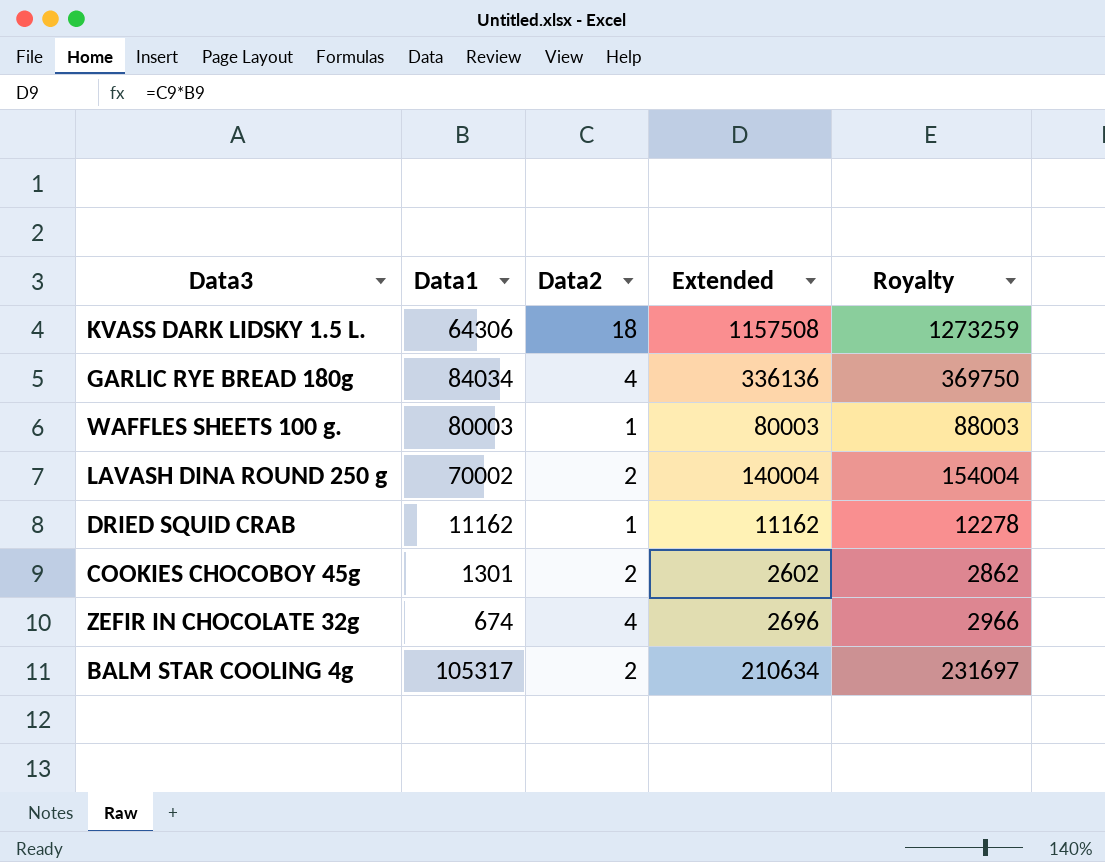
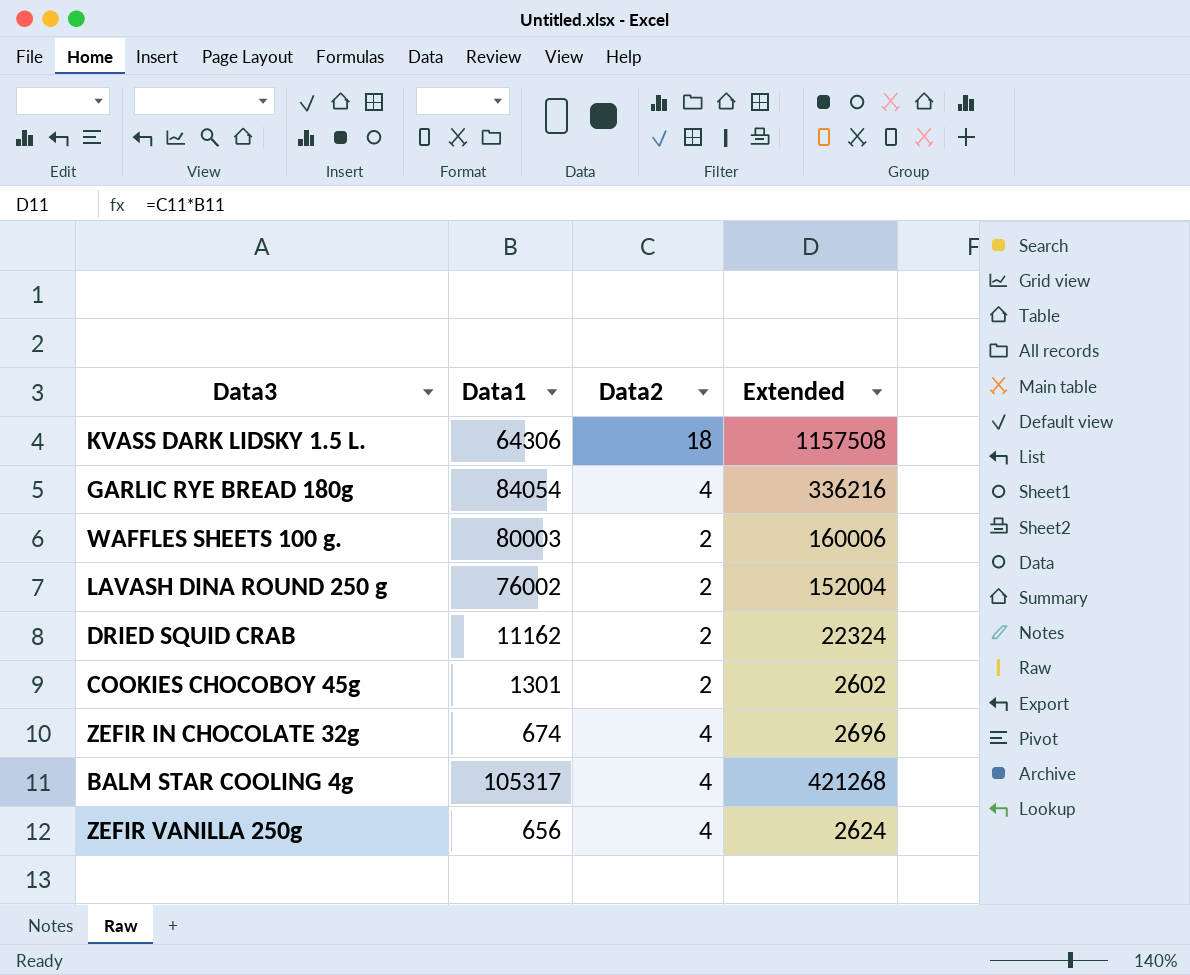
column Royalty | formula: [Extended] * 1.1 -> none
GARLIC RYE BREAD 180g | Data1: 84034 -> 84054
GARLIC RYE BREAD 180g | Extended: 336136 -> 336216
WAFFLES SHEETS 100 g. | Data2: 1 -> 2
WAFFLES SHEETS 100 g. | Extended: 80003 -> 160006
LAVASH DINA ROUND 250 g | Data1: 70002 -> 76002
LAVASH DINA ROUND 250 g | Extended: 140004 -> 152004
DRIED SQUID CRAB | Data2: 1 -> 2
DRIED SQUID CRAB | Extended: 11162 -> 22324
BALM STAR COOLING 4g | Data2: 2 -> 4
BALM STAR COOLING 4g | Extended: 210634 -> 421268
row ZEFIR VANILLA 250g: none -> 656 | 4 | 2624

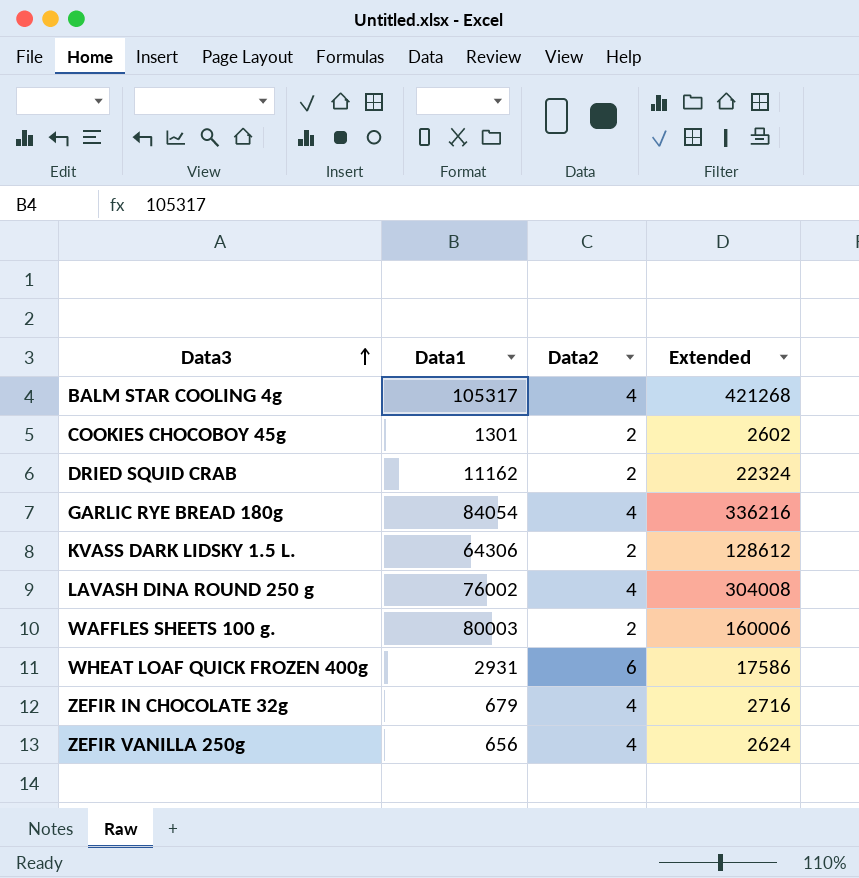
row order: none -> Data3 ascending
KVASS DARK LIDSKY 1.5 L. | Data2: 18 -> 2
KVASS DARK LIDSKY 1.5 L. | Extended: 1157508 -> 128612
LAVASH DINA ROUND 250 g | Data2: 2 -> 4
LAVASH DINA ROUND 250 g | Extended: 152004 -> 304008
row WHEAT LOAF QUICK FROZEN 400g: none -> 2931 | 6 | 17586
ZEFIR IN CHOCOLATE 32g | Data1: 674 -> 679
ZEFIR IN CHOCOLATE 32g | Extended: 2696 -> 2716

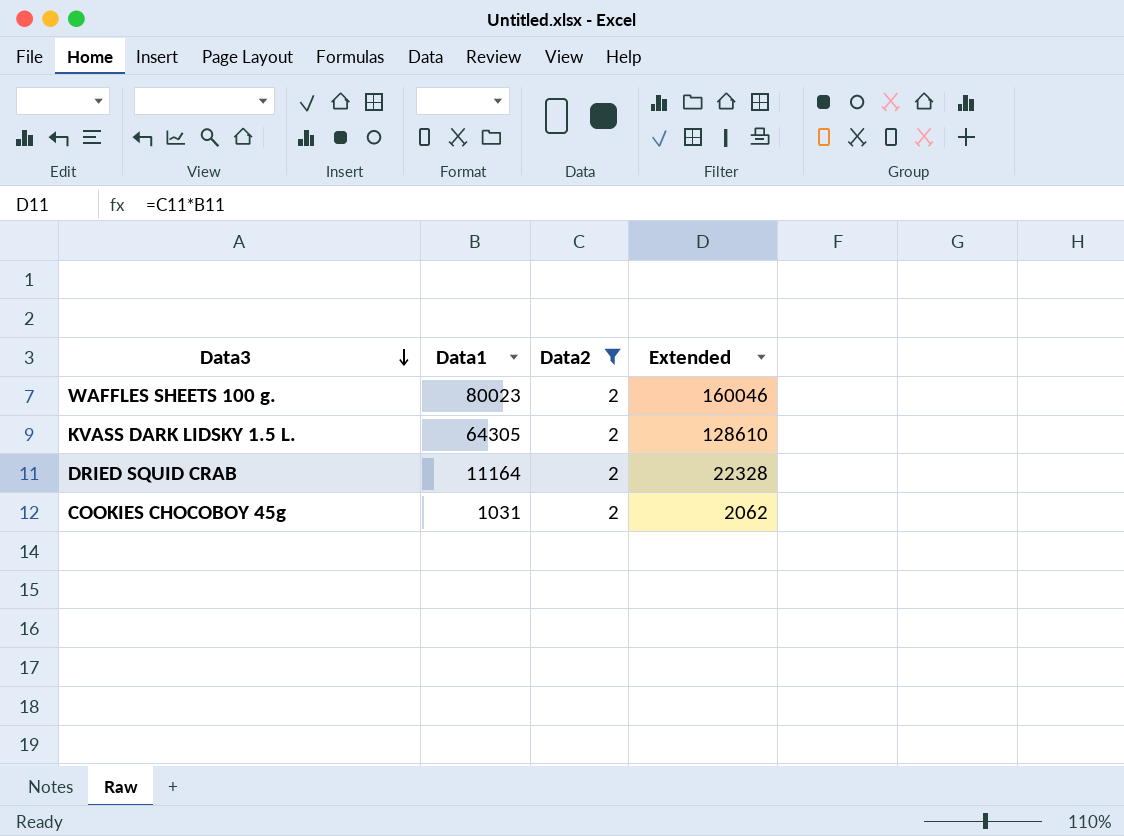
filter: none -> Data2 = 2
row order: Data3 ascending -> Data3 descending
WAFFLES SHEETS 100 g. | Data1: 80003 -> 80023
WAFFLES SHEETS 100 g. | Extended: 160006 -> 160046
KVASS DARK LIDSKY 1.5 L. | Data1: 64306 -> 64305
KVASS DARK LIDSKY 1.5 L. | Extended: 128612 -> 128610
DRIED SQUID CRAB | Data1: 11162 -> 11164
DRIED SQUID CRAB | Extended: 22324 -> 22328
COOKIES CHOCOBOY 45g | Data1: 1301 -> 1031
COOKIES CHOCOBOY 45g | Extended: 2602 -> 2062

